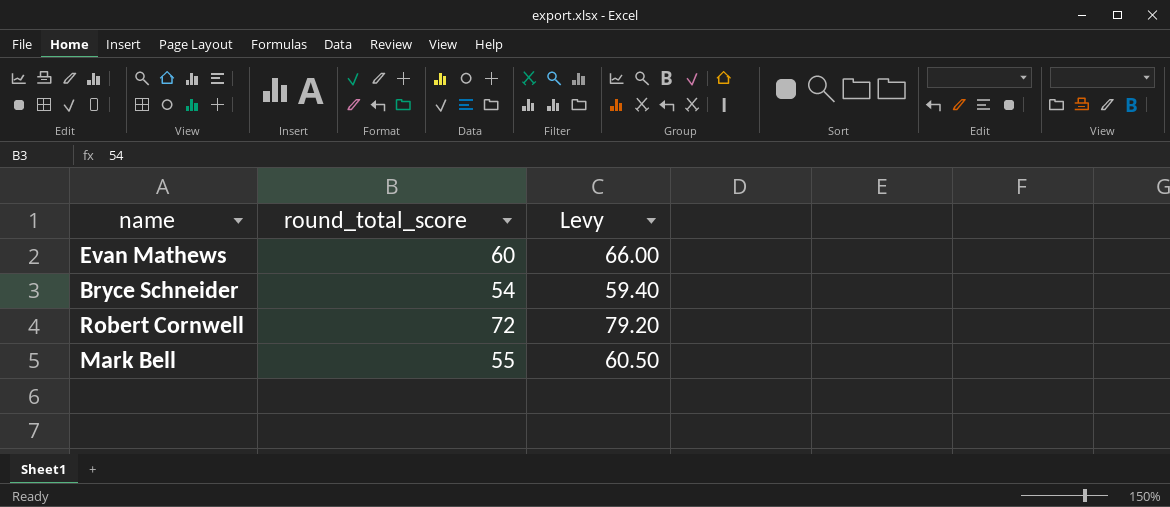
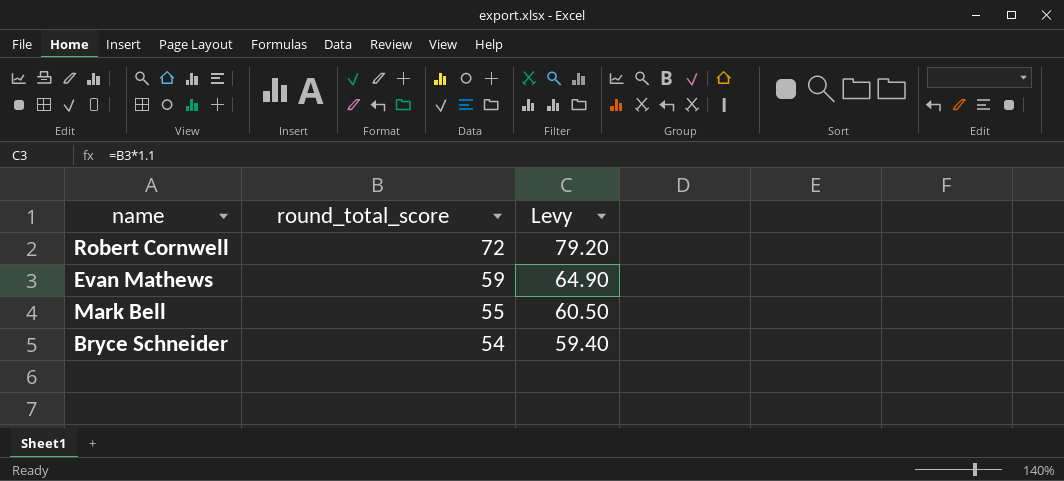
row order: none -> round_total_score descending
Evan Mathews | round_total_score: 60 -> 59
Evan Mathews | Levy: 66.00 -> 64.90

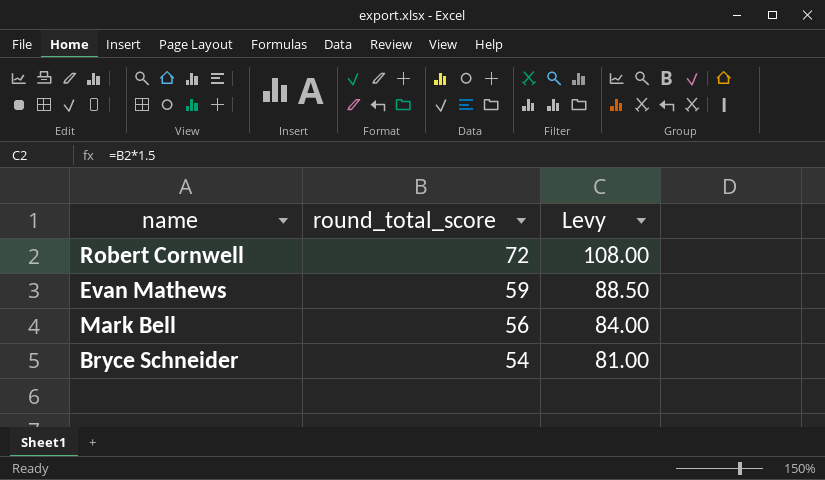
column Levy | formula: [round_total_score] * 1.1 -> [round_total_score] * 1.5
Mark Bell | round_total_score: 55 -> 56

